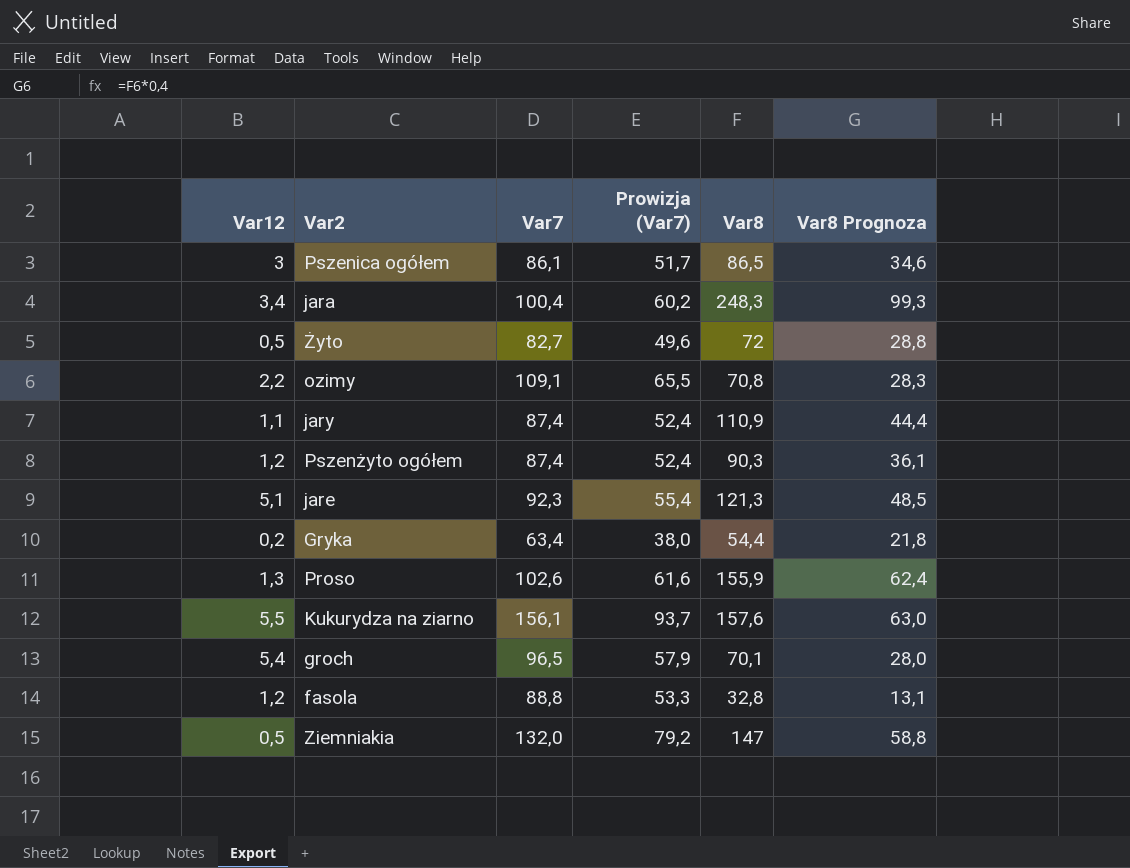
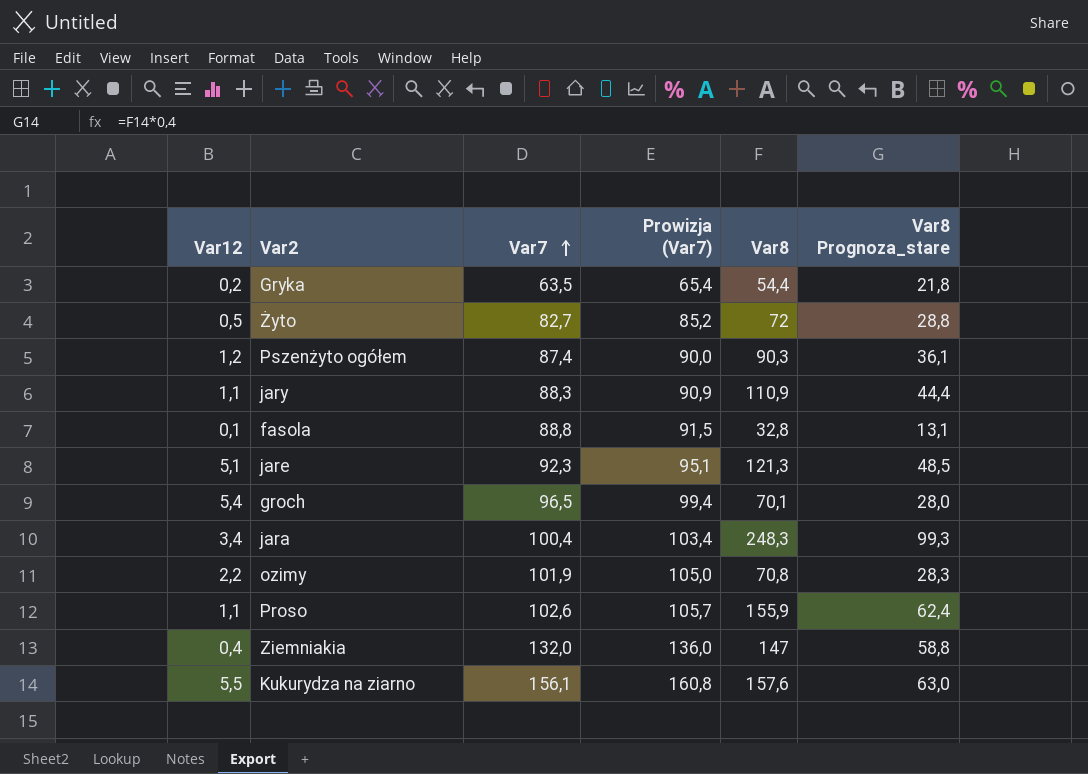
row order: none -> Var7 ascending
column Prowizja (Var7) | formula: [Var7] * 0,6 -> [Var7] * 1,03
column name: Var8 Prognoza -> Var8 Prognoza_stare
row Pszenica ogółem: 3 | 86,1 | 51,7 | 86,5 | 34,6 -> none
Gryka | Var7: 63,4 -> 63,5
jary | Var7: 87,4 -> 88,3
fasola | Var12: 1,2 -> 0,1
ozimy | Var7: 109,1 -> 101,9
Proso | Var12: 1,3 -> 1,1
Ziemniakia | Var12: 0,5 -> 0,4

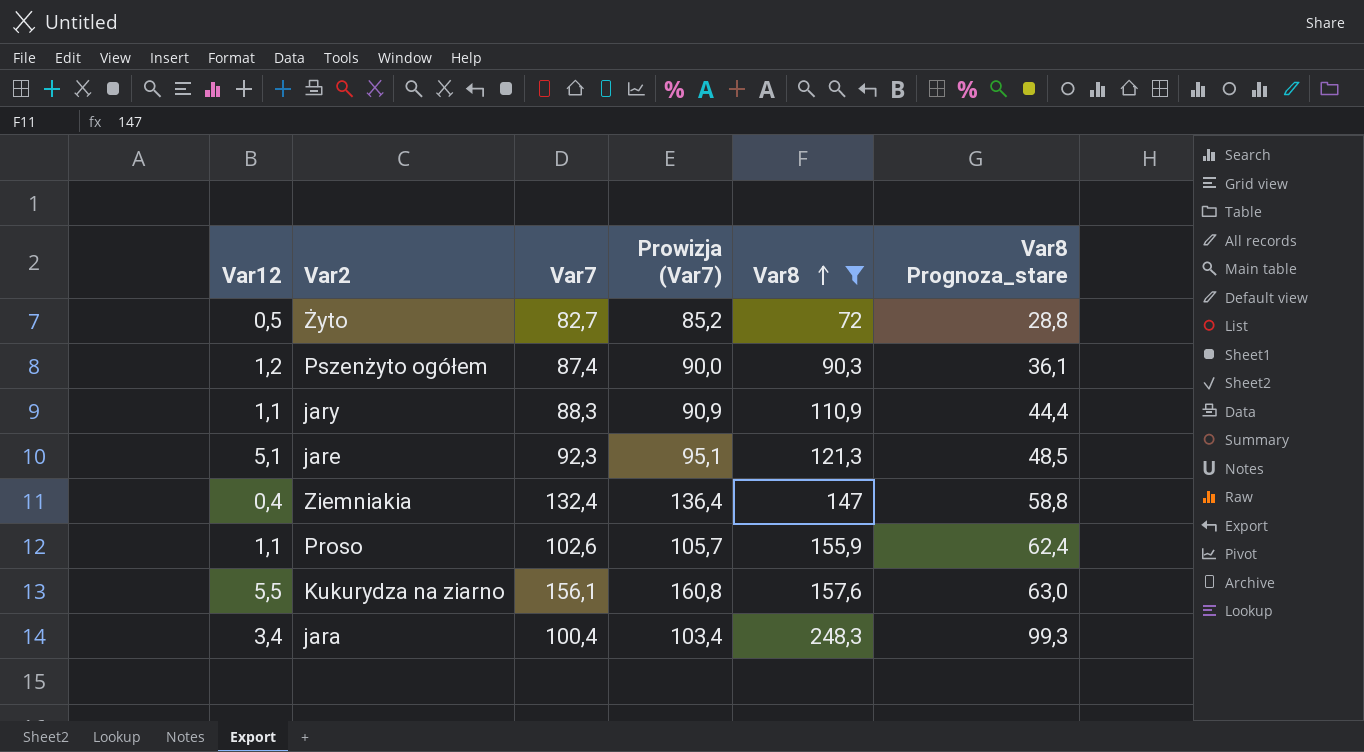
filter: none -> Var8 >= 72
row order: Var7 ascending -> Var8 ascending
Ziemniakia | Var7: 132,0 -> 132,4
Ziemniakia | Prowizja (Var7): 136,0 -> 136,4

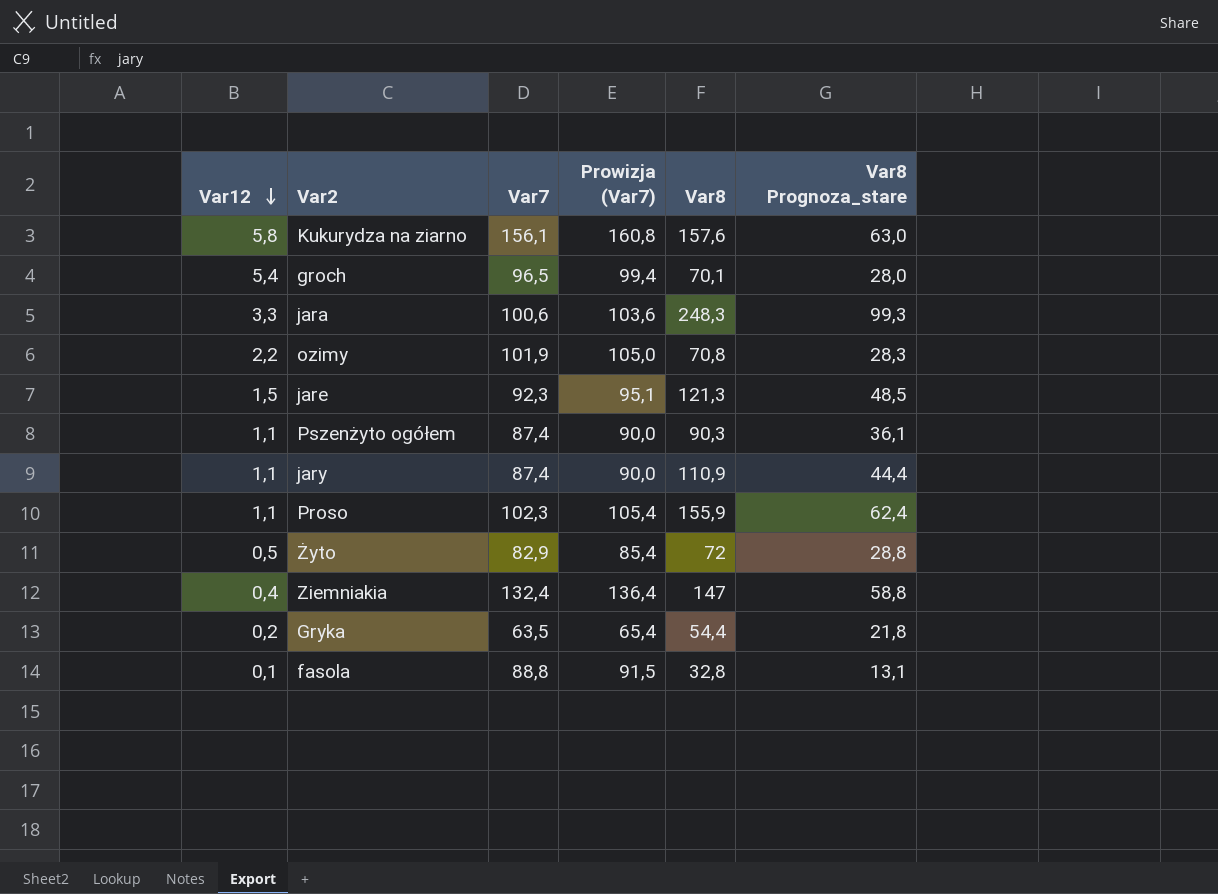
filter: Var8 >= 72 -> none
row order: Var8 ascending -> Var12 descending
Kukurydza na ziarno | Var12: 5,5 -> 5,8
jara | Var12: 3,4 -> 3,3
jara | Var7: 100,4 -> 100,6
jara | Prowizja (Var7): 103,4 -> 103,6
jare | Var12: 5,1 -> 1,5
Pszenżyto ogółem | Var12: 1,2 -> 1,1
jary | Var7: 88,3 -> 87,4
jary | Prowizja (Var7): 90,9 -> 90,0
Proso | Var7: 102,6 -> 102,3
Proso | Prowizja (Var7): 105,7 -> 105,4
Żyto | Var7: 82,7 -> 82,9
Żyto | Prowizja (Var7): 85,2 -> 85,4

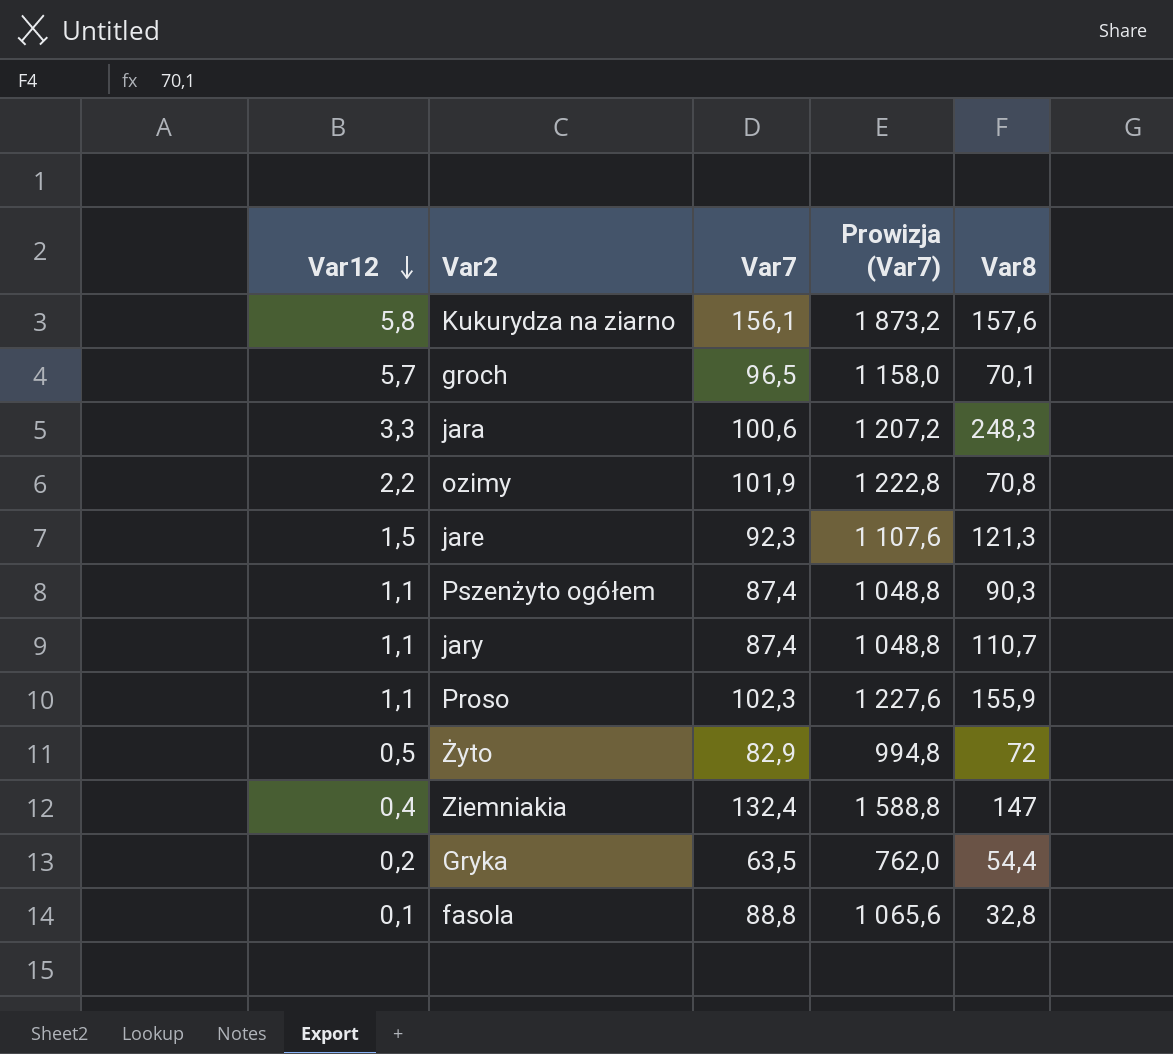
column Var8 Prognoza_stare | formula: [Var8] * 0,4 -> none
column Prowizja (Var7) | formula: [Var7] * 1,03 -> [Var7] * 12
groch | Var12: 5,4 -> 5,7
jary | Var8: 110,9 -> 110,7

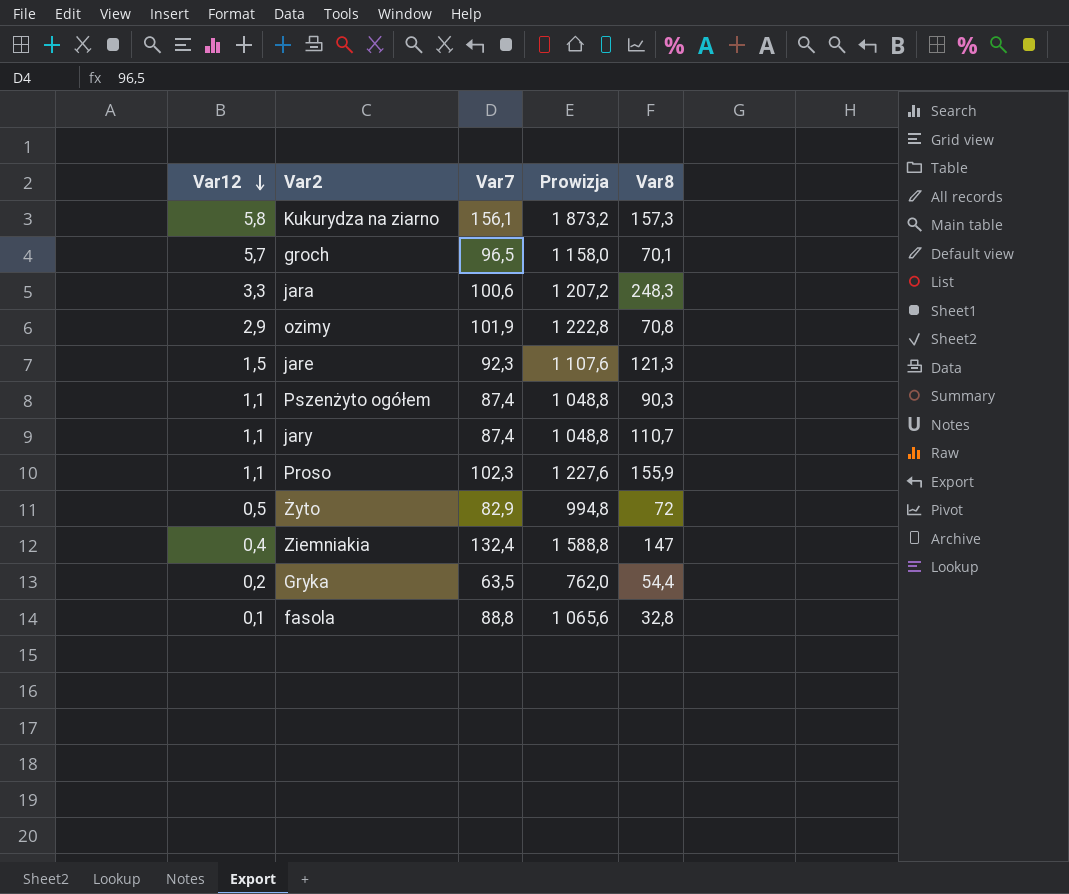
column name: Prowizja (Var7) -> Prowizja
Kukurydza na ziarno | Var8: 157,6 -> 157,3
ozimy | Var12: 2,2 -> 2,9

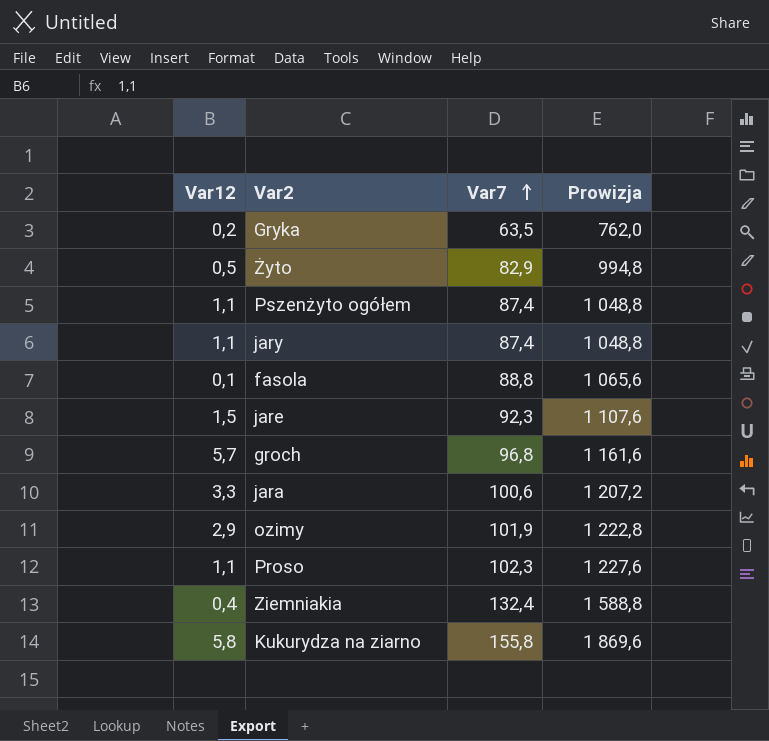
row order: Var12 descending -> Var7 ascending
column Var8 | position: 5 -> none
groch | Var7: 96,5 -> 96,8
groch | Prowizja: 1 158,0 -> 1 161,6
Kukurydza na ziarno | Var7: 156,1 -> 155,8
Kukurydza na ziarno | Prowizja: 1 873,2 -> 1 869,6

